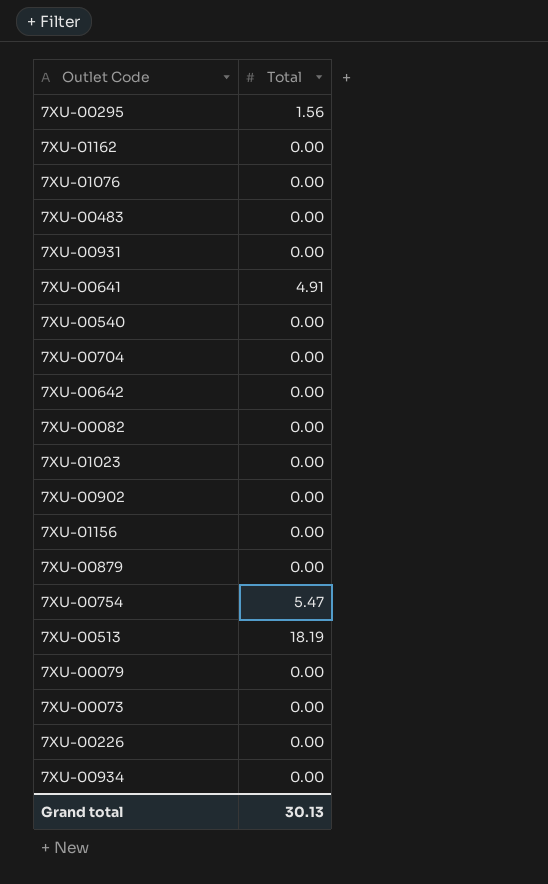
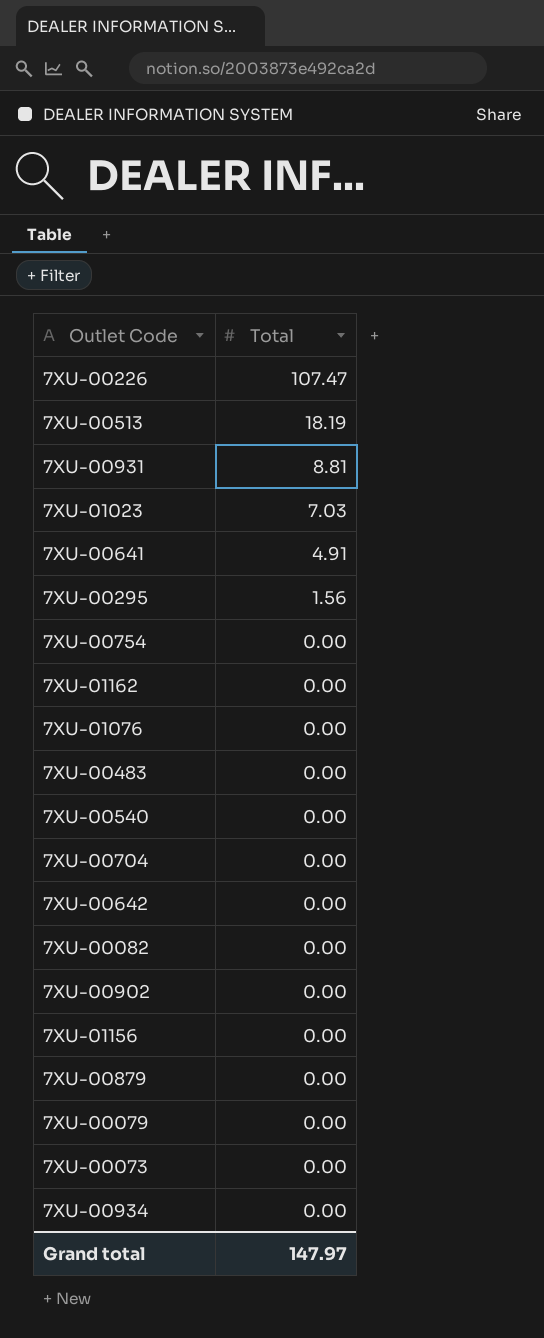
row order: none -> Total descending
7XU-00226 | Total: 0.00 -> 107.47
7XU-00931 | Total: 0.00 -> 8.81
7XU-01023 | Total: 0.00 -> 7.03
7XU-00754 | Total: 5.47 -> 0.00
Grand total | Total: 30.13 -> 147.97

